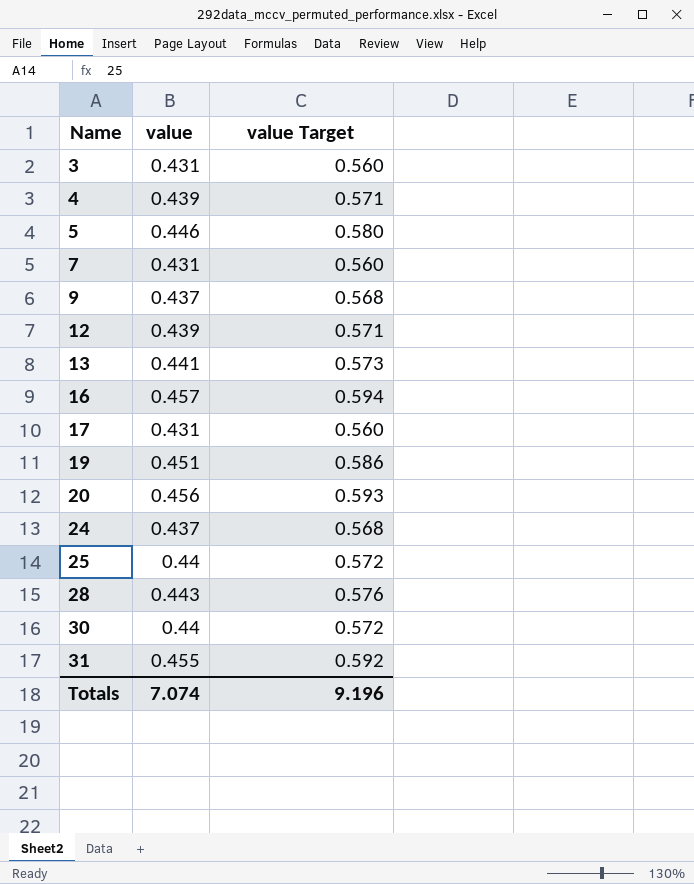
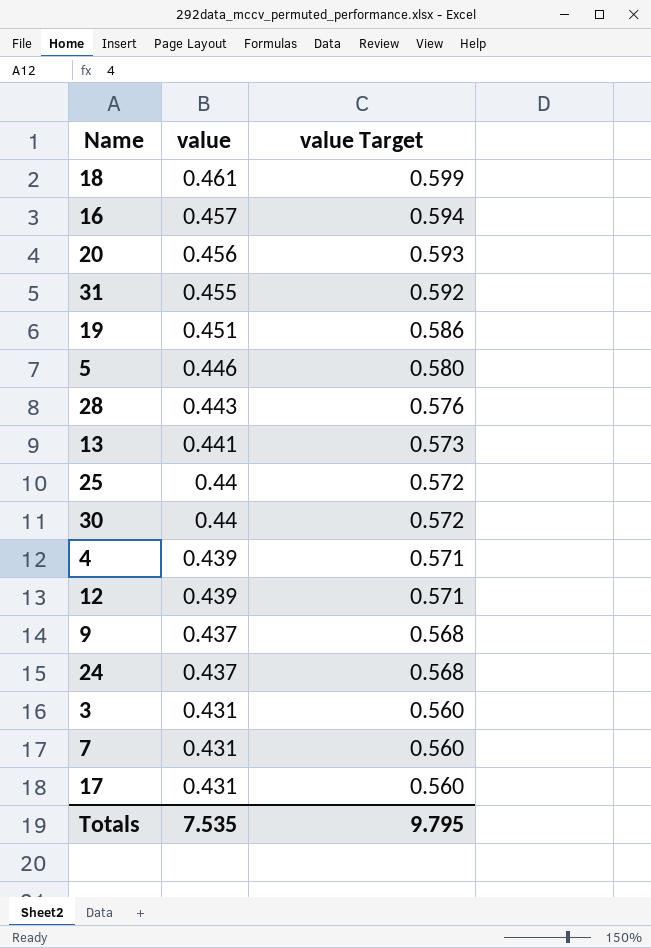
row order: Name ascending -> value descending
row 18: none -> 0.461 | 0.599
Totals | value: 7.074 -> 7.535
Totals | value Target: 9.196 -> 9.795

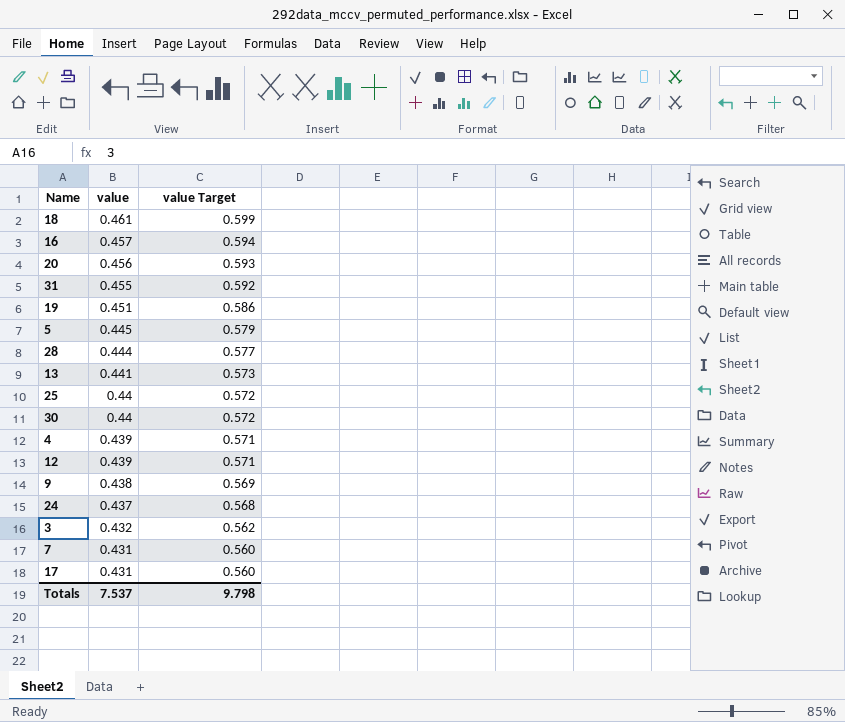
5 | value: 0.446 -> 0.445
5 | value Target: 0.580 -> 0.579
28 | value: 0.443 -> 0.444
28 | value Target: 0.576 -> 0.577
9 | value: 0.437 -> 0.438
9 | value Target: 0.568 -> 0.569
3 | value: 0.431 -> 0.432
3 | value Target: 0.560 -> 0.562
Totals | value: 7.535 -> 7.537
Totals | value Target: 9.795 -> 9.798

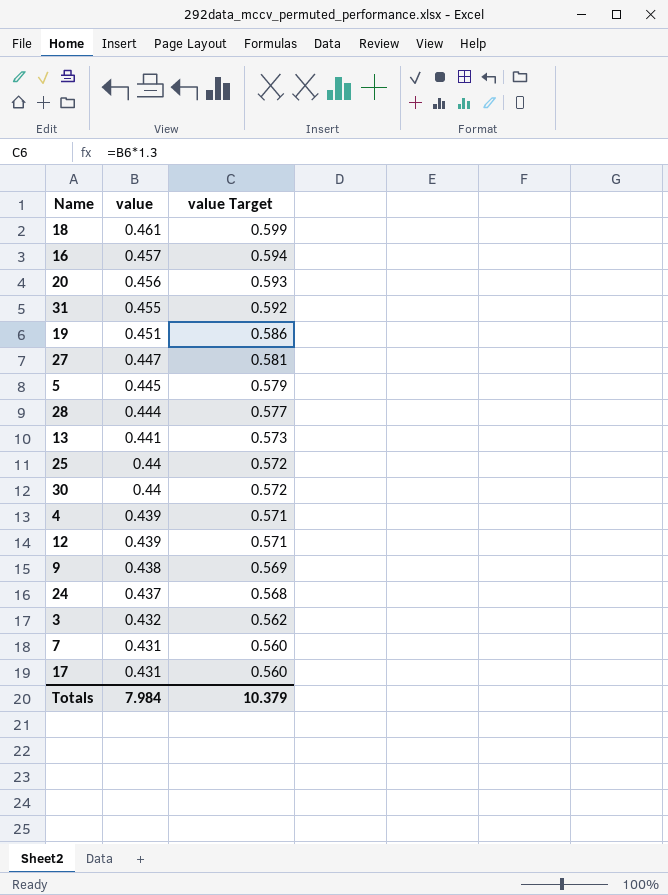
row 27: none -> 0.447 | 0.581
Totals | value: 7.537 -> 7.984
Totals | value Target: 9.798 -> 10.379

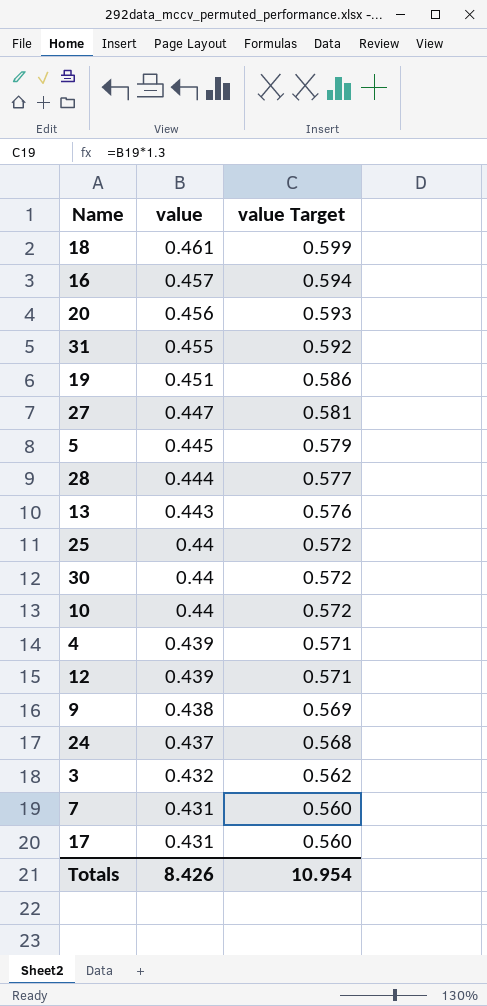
13 | value: 0.441 -> 0.443
13 | value Target: 0.573 -> 0.576
row 10: none -> 0.44 | 0.572
Totals | value: 7.984 -> 8.426
Totals | value Target: 10.379 -> 10.954

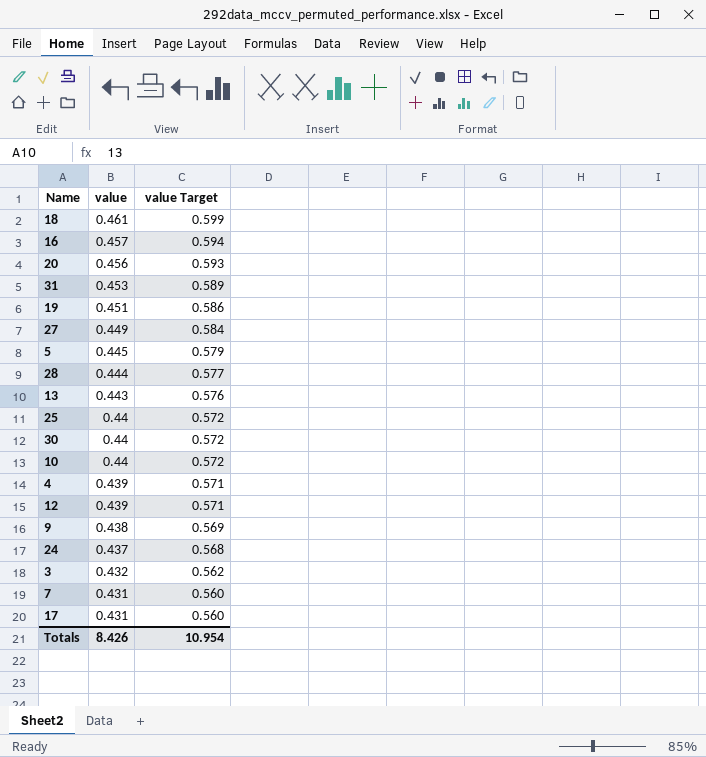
31 | value: 0.455 -> 0.453
31 | value Target: 0.592 -> 0.589
27 | value: 0.447 -> 0.449
27 | value Target: 0.581 -> 0.584

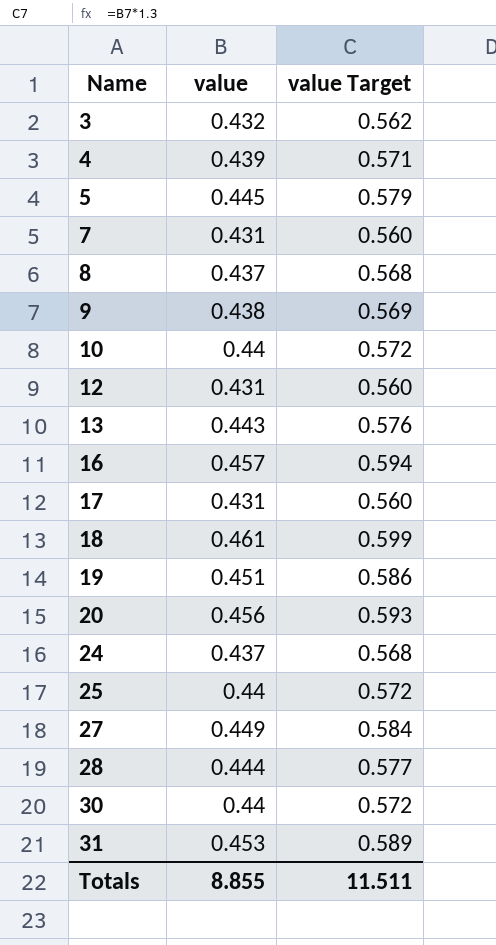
row order: value descending -> Name ascending
row 8: none -> 0.437 | 0.568
12 | value: 0.439 -> 0.431
12 | value Target: 0.571 -> 0.560
Totals | value: 8.426 -> 8.855
Totals | value Target: 10.954 -> 11.511

